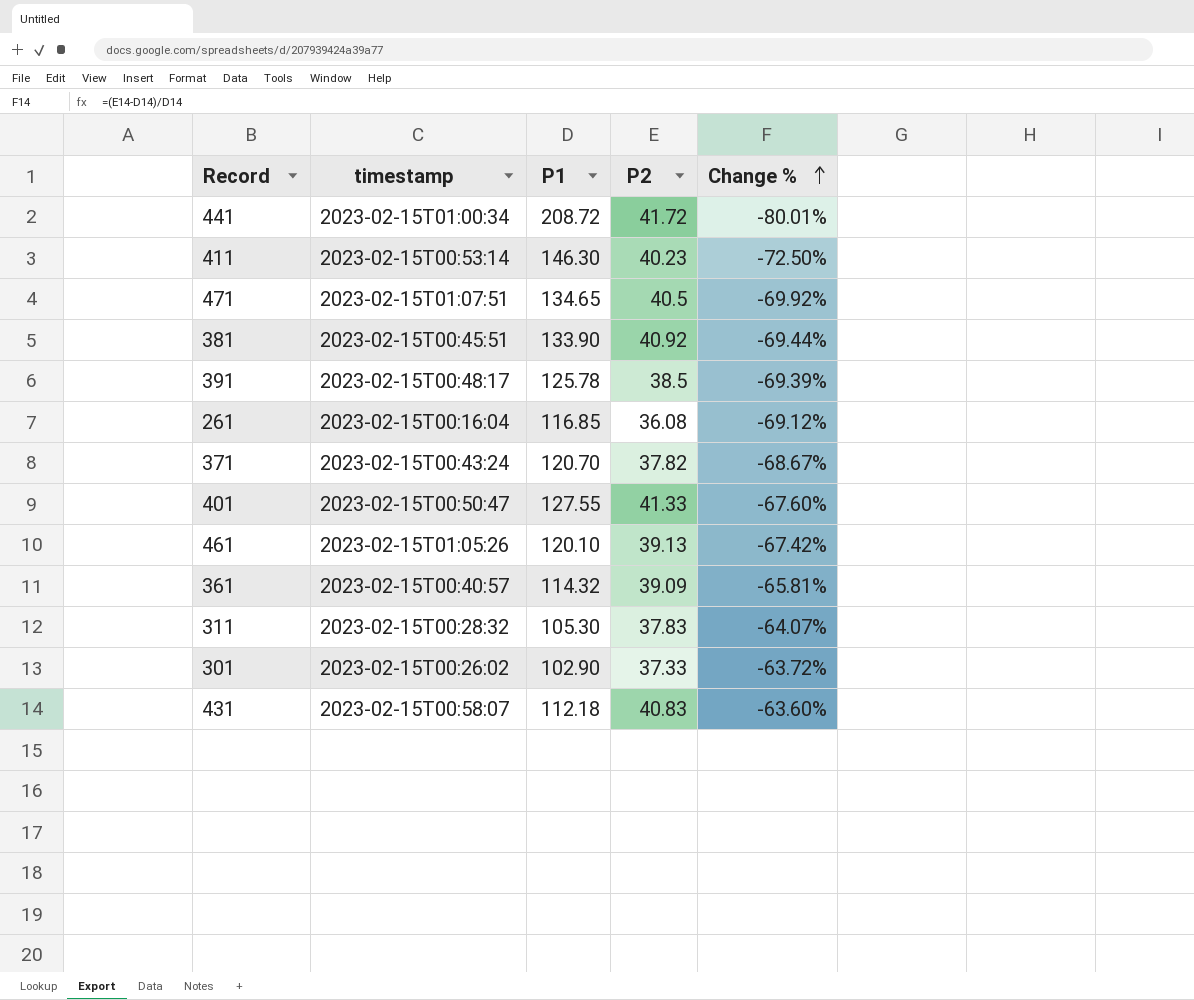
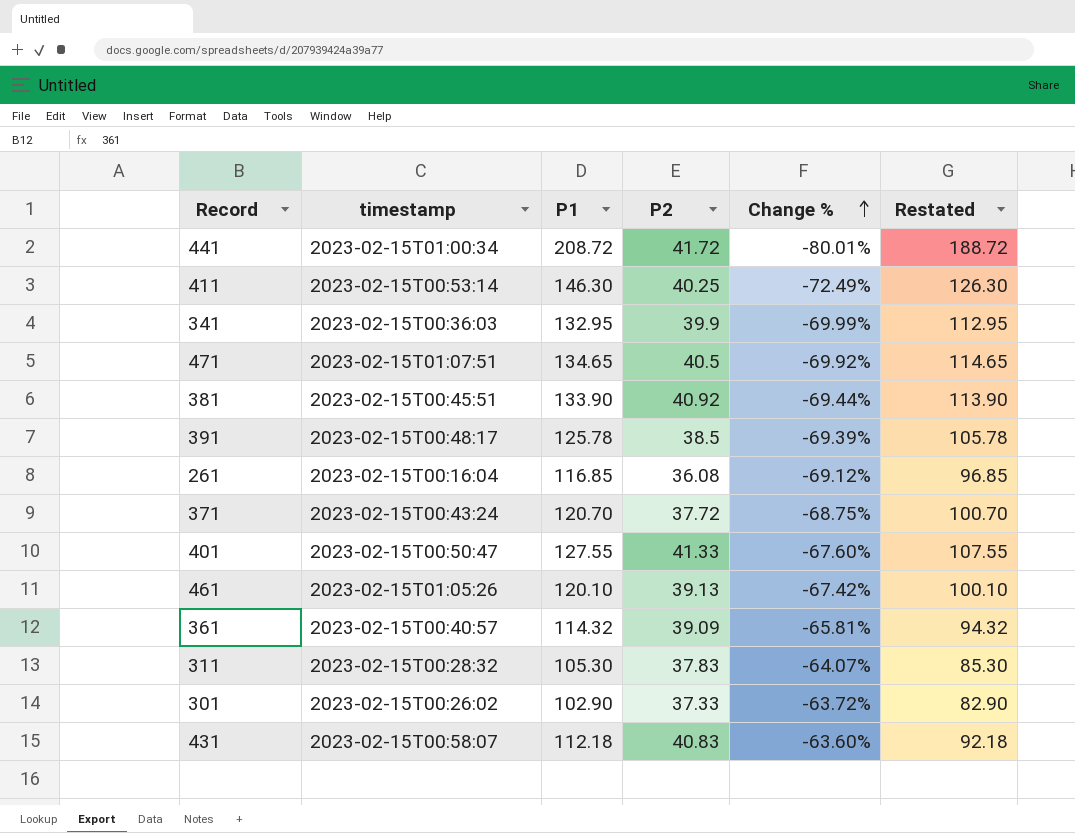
column Restated | formula: none -> [P1] - 20
411 | P2: 40.23 -> 40.25
411 | Change %: -72.50% -> -72.49%
row 341: none -> 2023-02-15T00:36:03 | 132.95 | 39.9 | -69.99% | 112.95
371 | P2: 37.82 -> 37.72
371 | Change %: -68.67% -> -68.75%

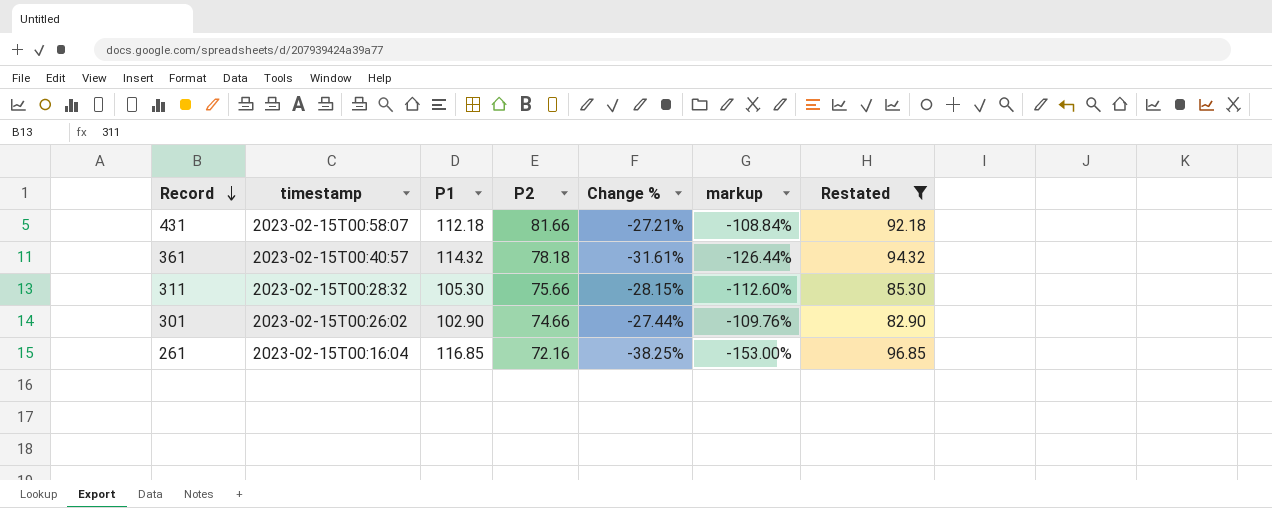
filter: none -> Restated <= 96.85
row order: Change % ascending -> Record descending
column markup | formula: none -> [Change %] * 4
431 | P2: 40.83 -> 81.66
431 | Change %: -63.60% -> -27.21%
361 | P2: 39.09 -> 78.18
361 | Change %: -65.81% -> -31.61%
311 | P2: 37.83 -> 75.66
311 | Change %: -64.07% -> -28.15%
301 | P2: 37.33 -> 74.66
301 | Change %: -63.72% -> -27.44%
261 | P2: 36.08 -> 72.16
261 | Change %: -69.12% -> -38.25%

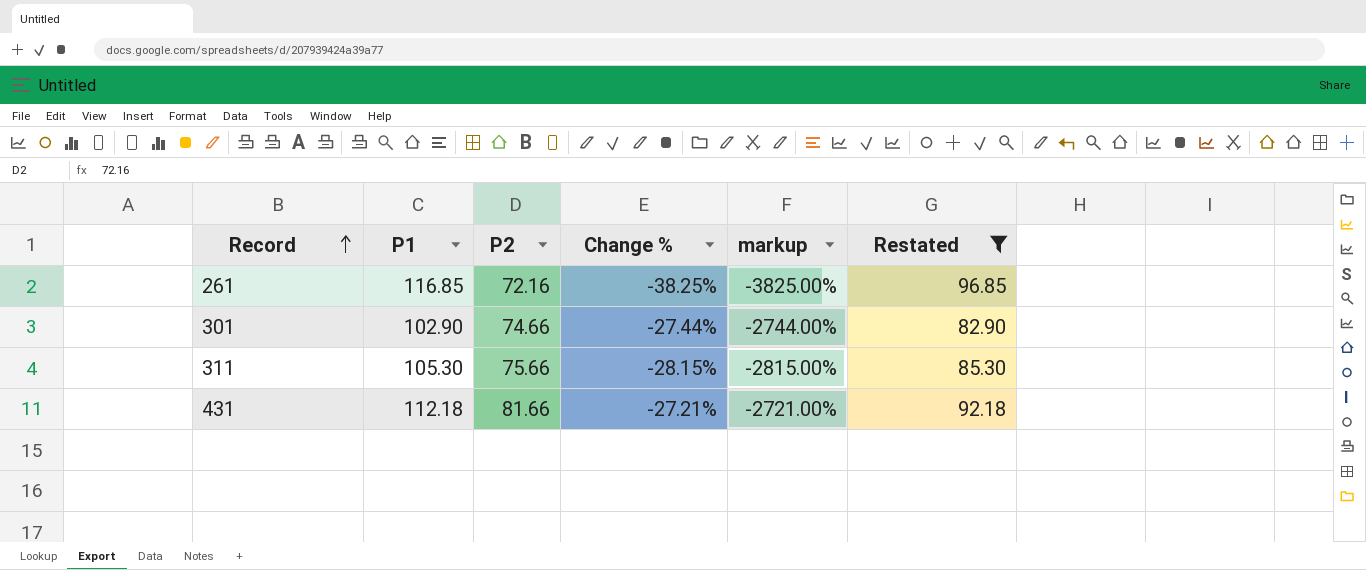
row order: Record descending -> Record ascending
column timestamp | position: 2 -> none
column markup | formula: [Change %] * 4 -> [Change %] * 100
row 361: 2023-02-15T00:40:57 | 114.32 | 78.18 | -31.61% | -126.44% | 94.32 -> none

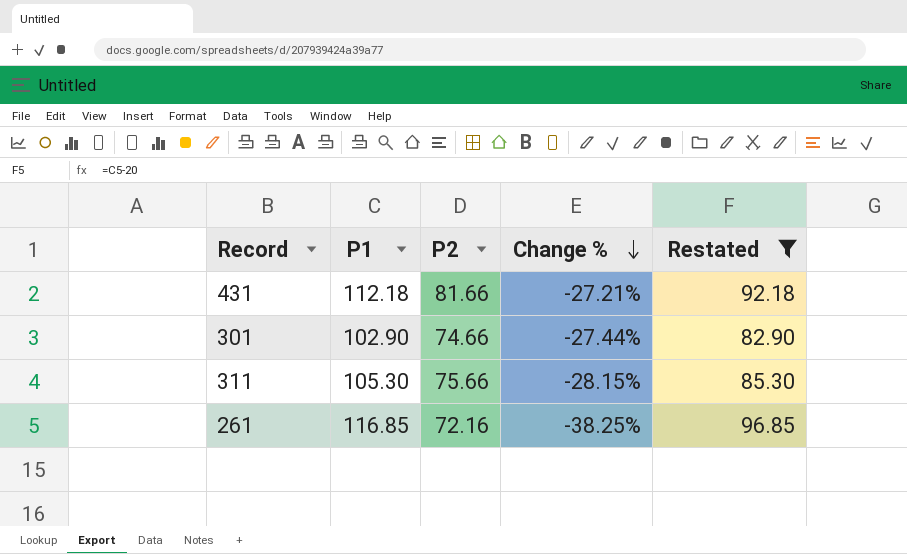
row order: Record ascending -> Change % descending
column markup | formula: [Change %] * 100 -> none

